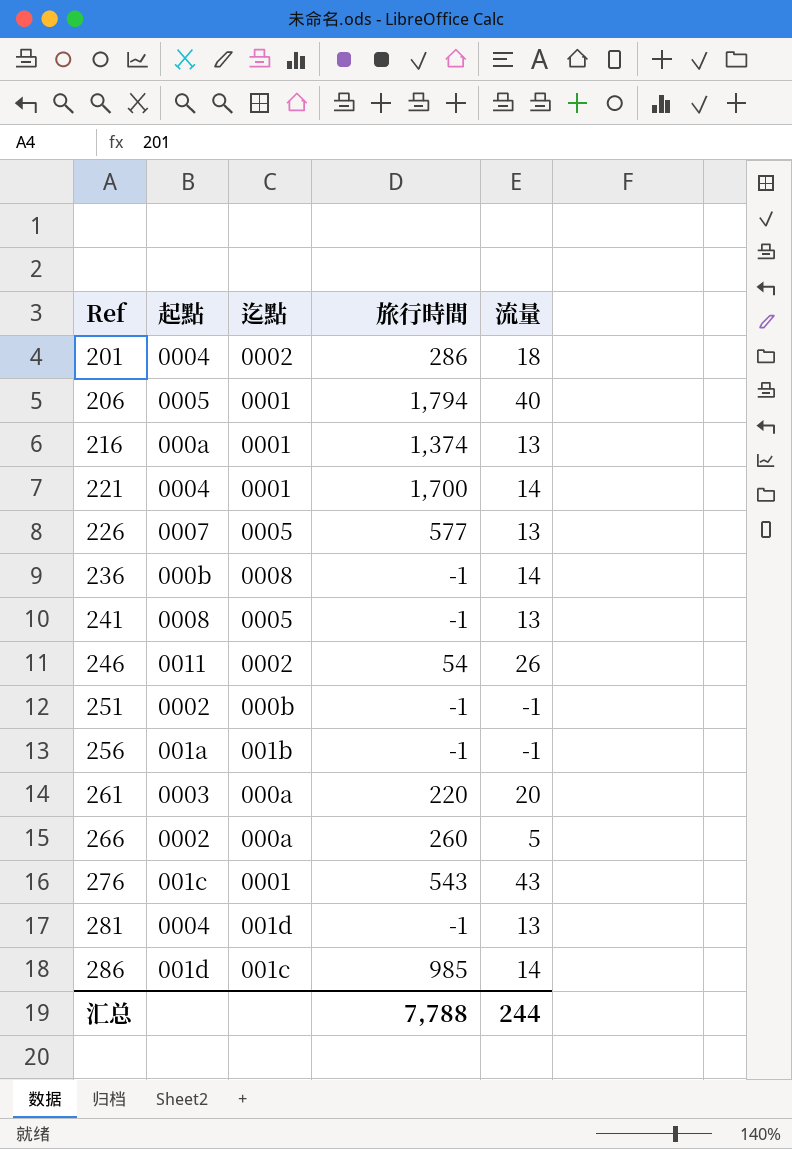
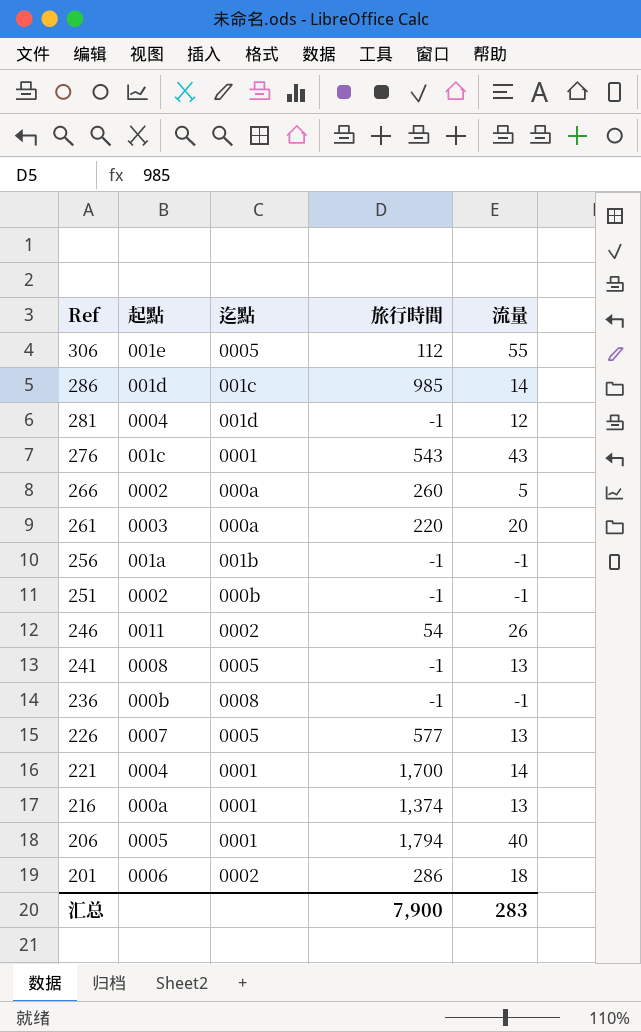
row order: Ref ascending -> Ref descending
row 306: none -> 001e | 0005 | 112 | 55
281 | 流量: 13 -> 12
236 | 流量: 14 -> -1
201 | 起點: 0004 -> 0006
汇总 | 旅行時間: 7,788 -> 7,900
汇总 | 流量: 244 -> 283

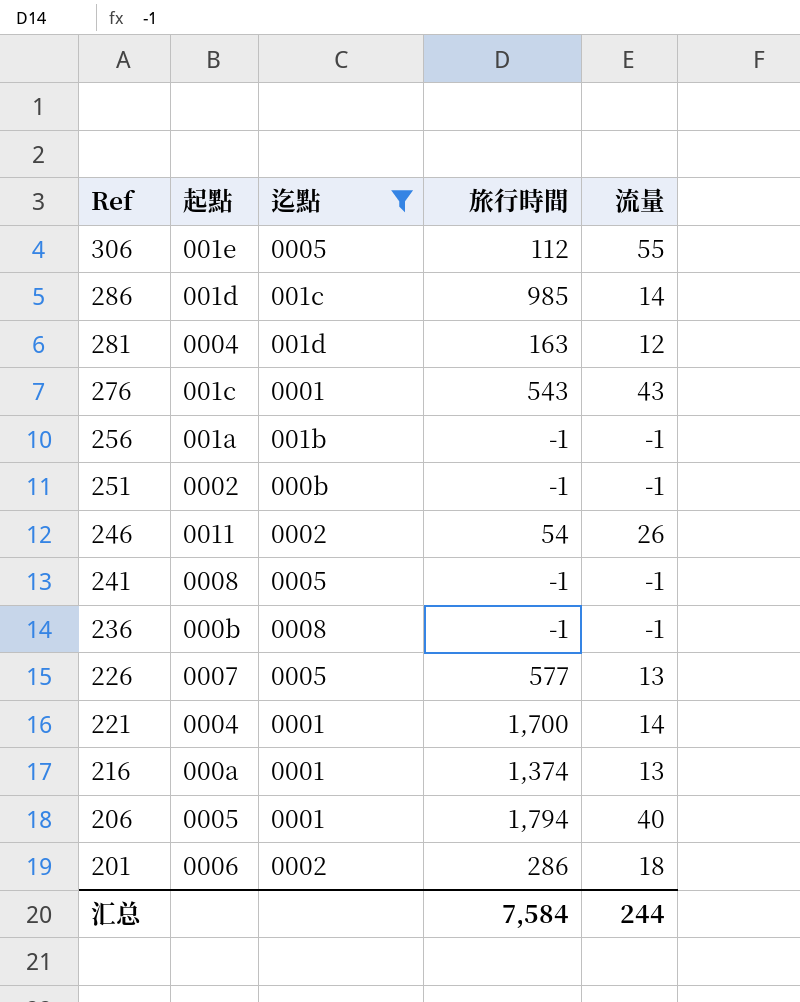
filter: none -> 迄點 != 000a
281 | 旅行時間: -1 -> 163
241 | 流量: 13 -> -1
汇总 | 旅行時間: 7,900 -> 7,584
汇总 | 流量: 283 -> 244

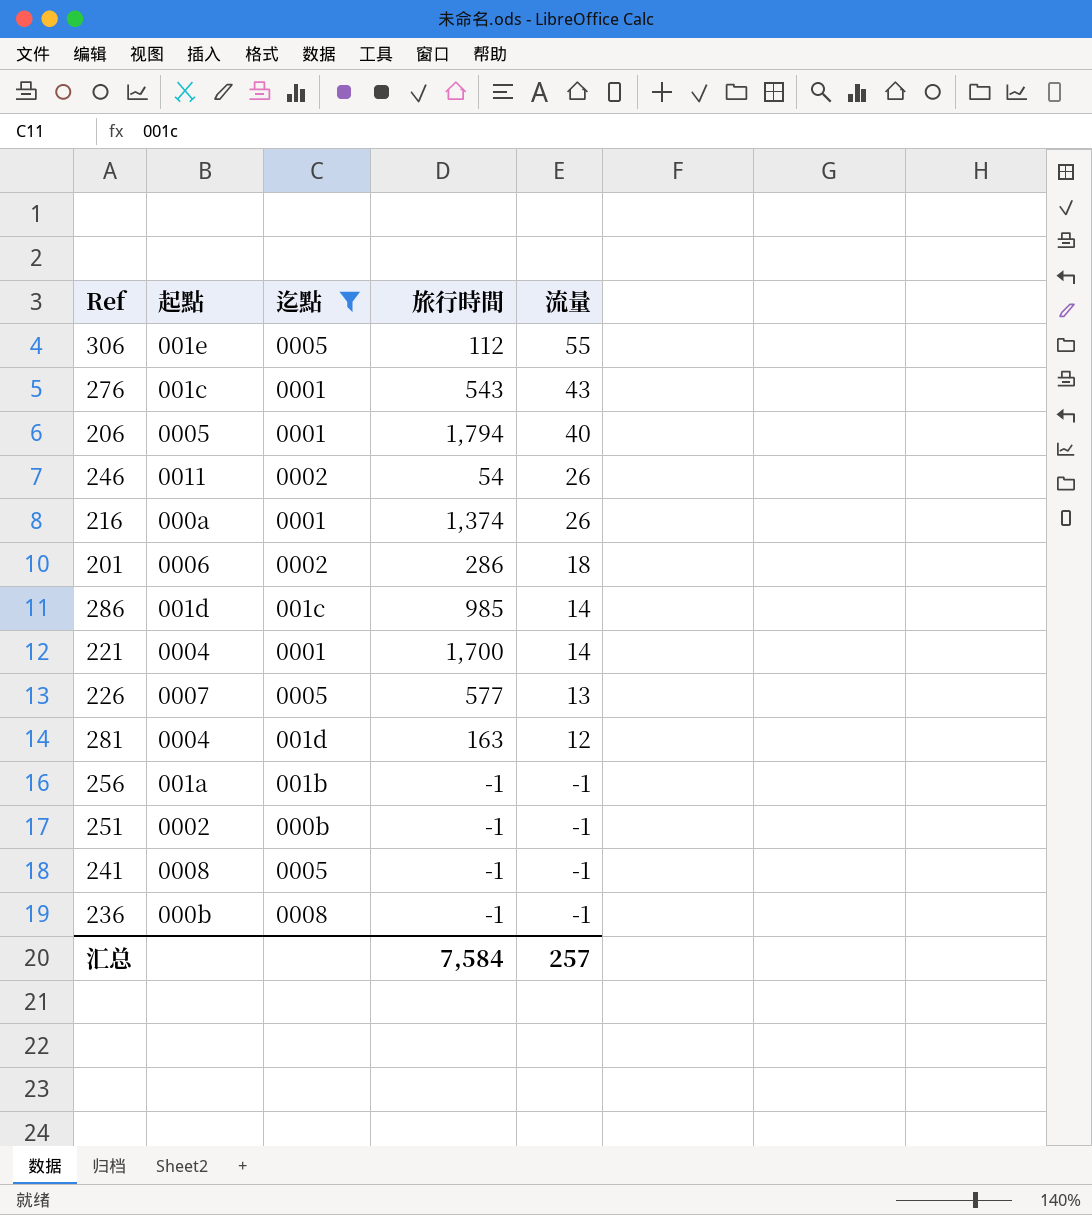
row order: Ref descending -> 流量 descending
216 | 流量: 13 -> 26
汇总 | 流量: 244 -> 257

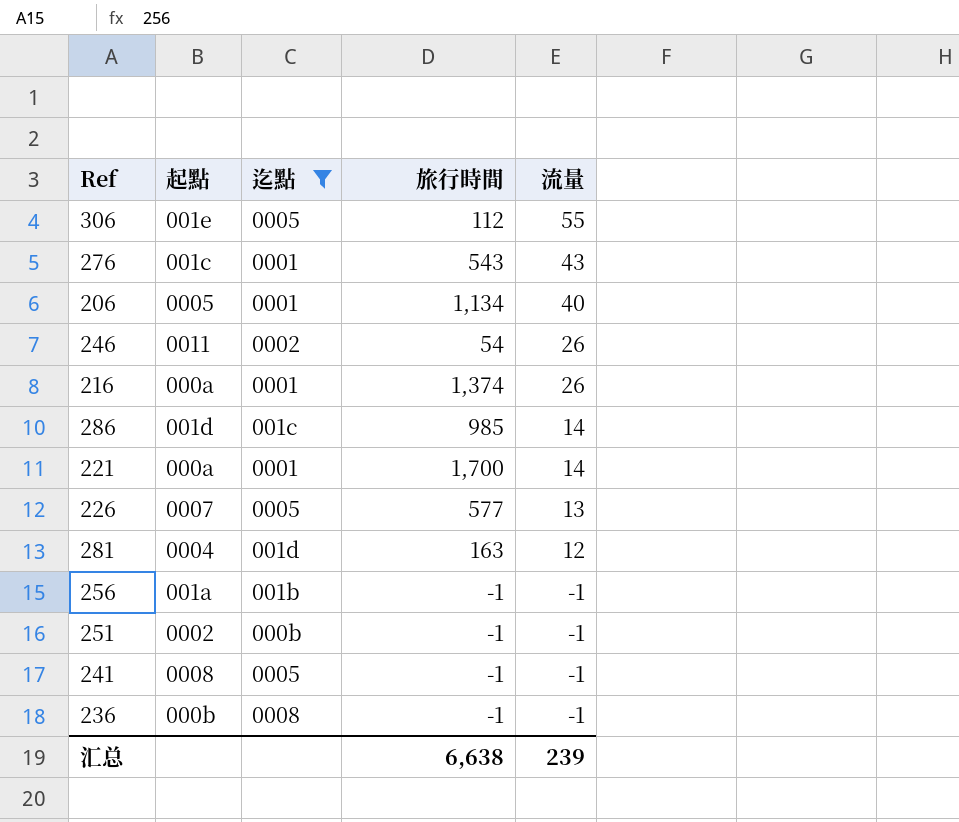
row 201: 0006 | 0002 | 286 | 18 -> none
206 | 旅行時間: 1,794 -> 1,134
221 | 起點: 0004 -> 000a
汇总 | 旅行時間: 7,584 -> 6,638
汇总 | 流量: 257 -> 239

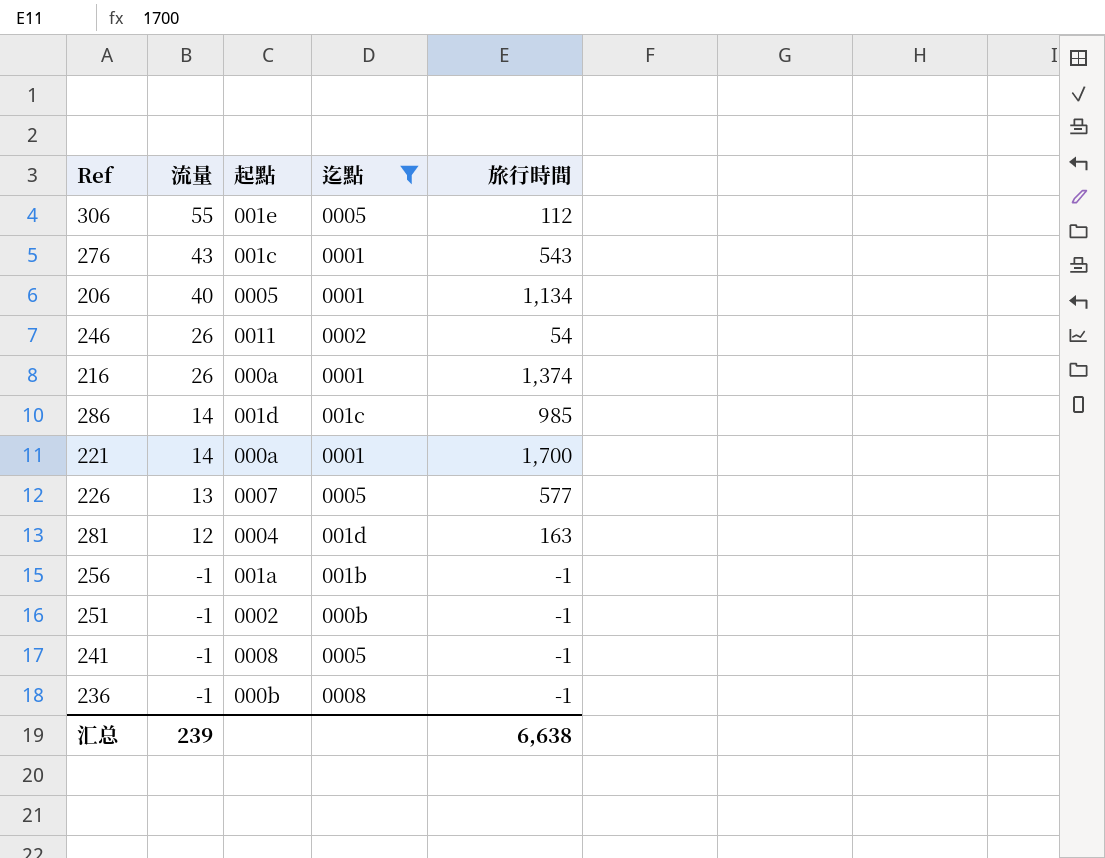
column 流量 | position: 5 -> 2

